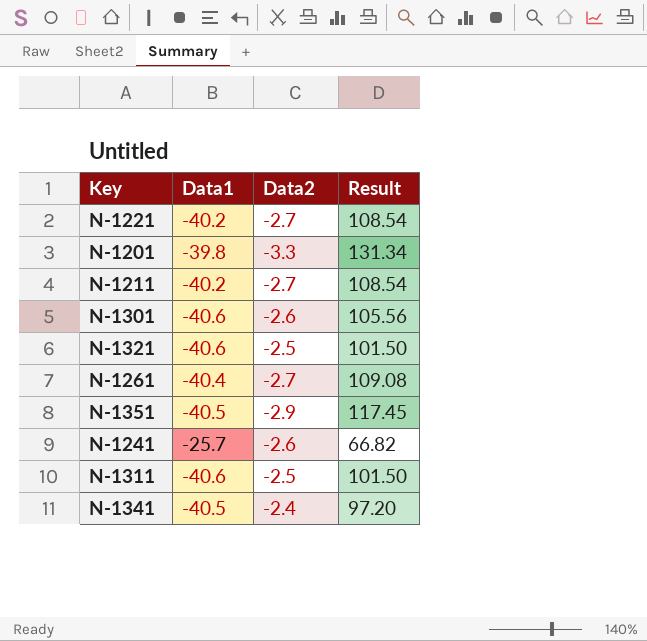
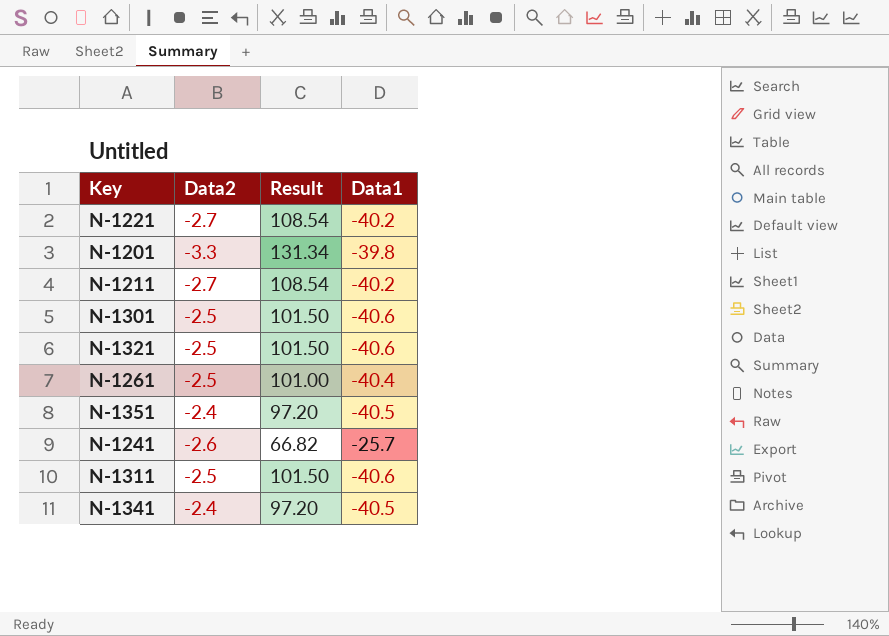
column Data1 | position: 2 -> 4
N-1301 | Data2: -2.6 -> -2.5
N-1301 | Result: 105.56 -> 101.50
N-1261 | Data2: -2.7 -> -2.5
N-1261 | Result: 109.08 -> 101.00
N-1351 | Data2: -2.9 -> -2.4
N-1351 | Result: 117.45 -> 97.20

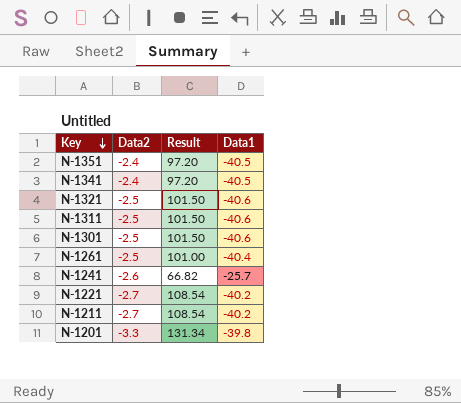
row order: none -> Key descending

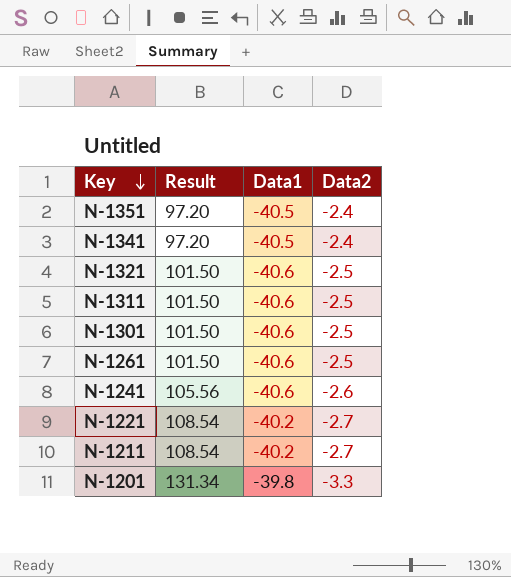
column Data2 | position: 2 -> 4
N-1261 | Result: 101.00 -> 101.50
N-1261 | Data1: -40.4 -> -40.6
N-1241 | Result: 66.82 -> 105.56
N-1241 | Data1: -25.7 -> -40.6

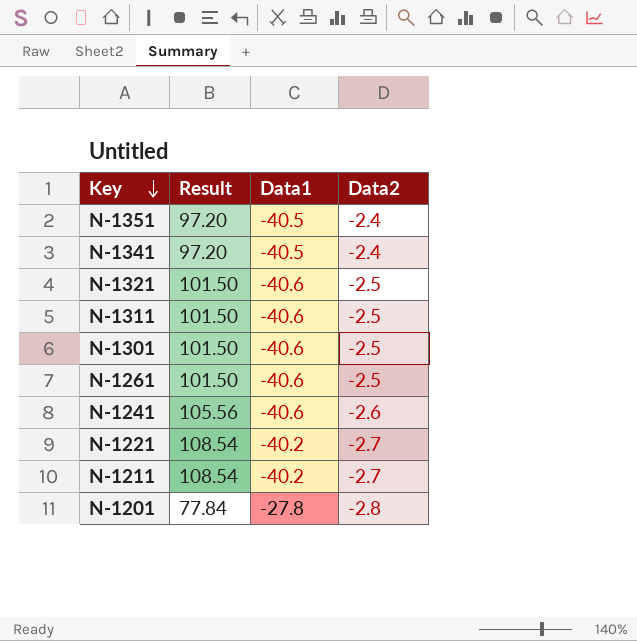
N-1201 | Result: 131.34 -> 77.84
N-1201 | Data1: -39.8 -> -27.8
N-1201 | Data2: -3.3 -> -2.8

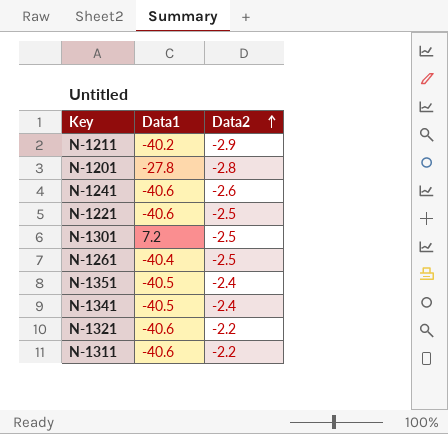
row order: Key descending -> Data2 ascending
column Result | formula: [Data1] * [Data2] -> none
N-1211 | Data2: -2.7 -> -2.9
N-1221 | Data1: -40.2 -> -40.6
N-1221 | Data2: -2.7 -> -2.5
N-1301 | Data1: -40.6 -> 7.2
N-1261 | Data1: -40.6 -> -40.4
N-1321 | Data2: -2.5 -> -2.2
N-1311 | Data2: -2.5 -> -2.2

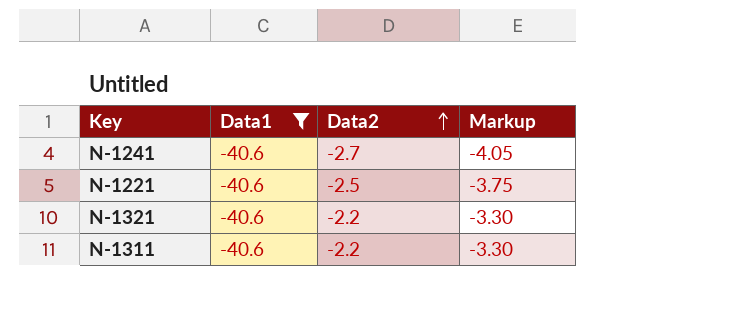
filter: none -> Data1 = -40.6
column Markup | formula: none -> [Data2] * 1.5
N-1241 | Data2: -2.6 -> -2.7

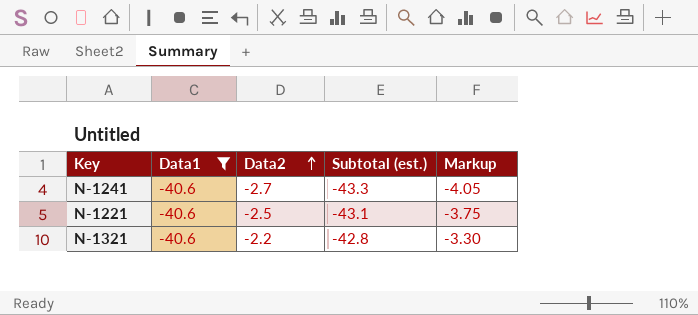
column Subtotal (est.) | formula: none -> [Data1] + [Data2]
row N-1311: -40.6 | -2.2 | -3.30 -> none

